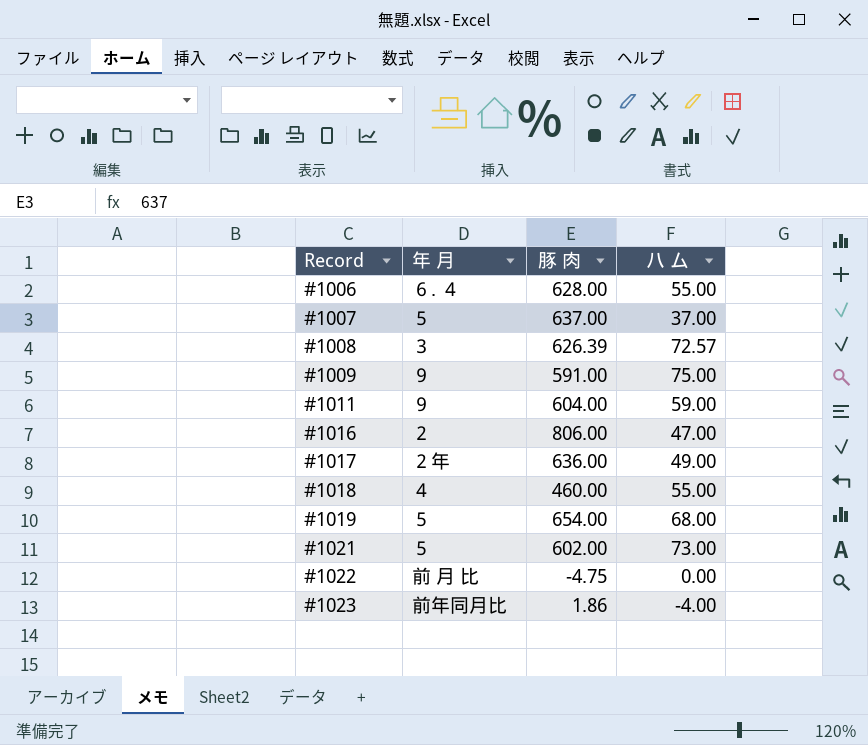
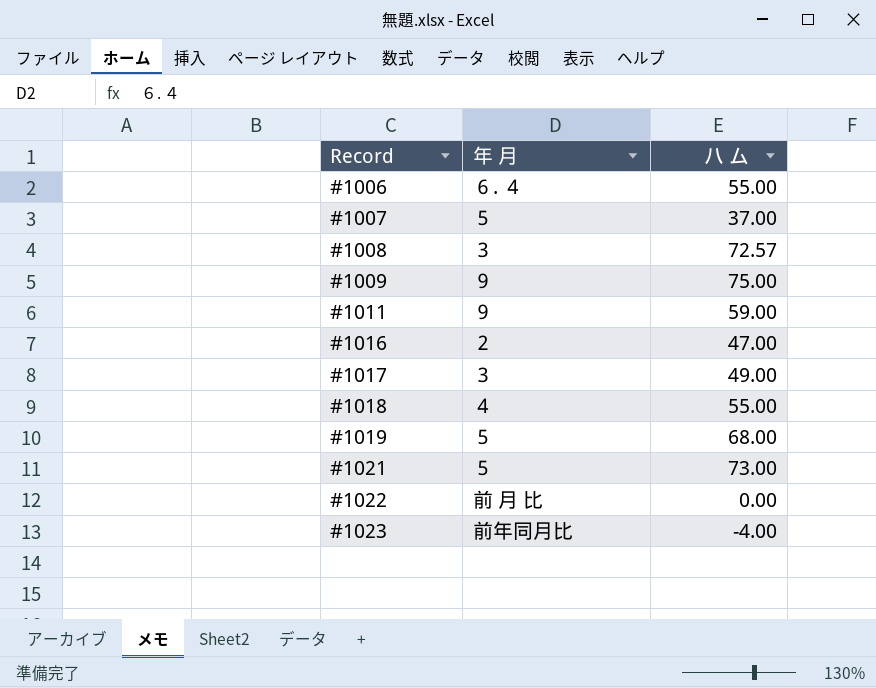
column 豚 肉 | position: 3 -> none
#1017 | 年 月: ２年 -> ３

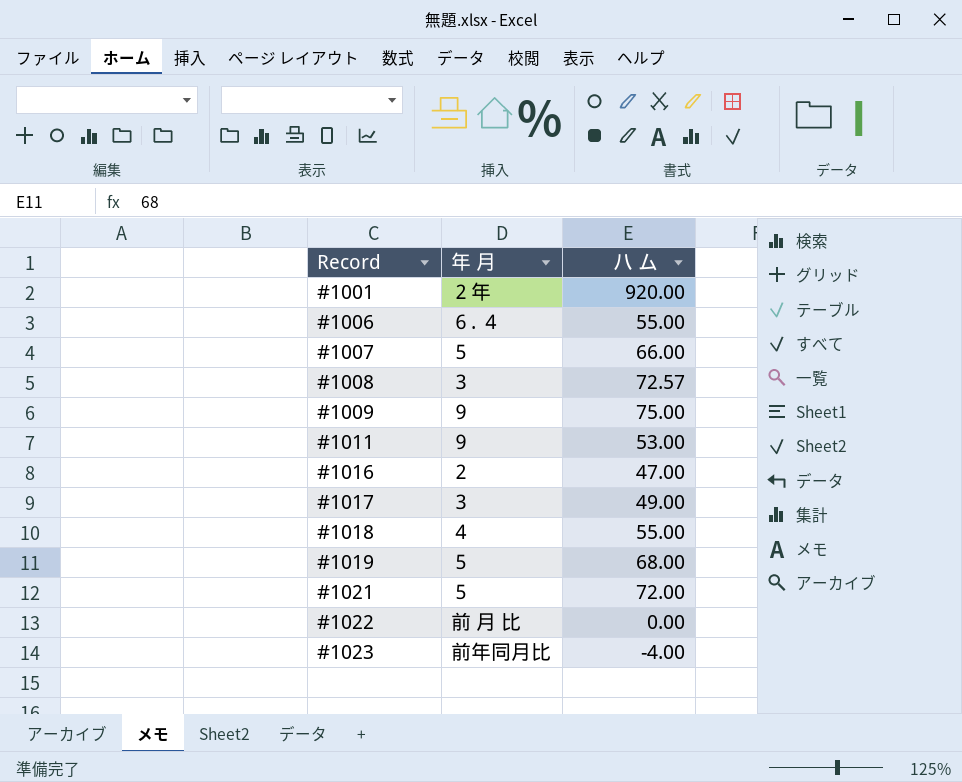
row #1001: none -> ２年 | 920.00
#1007 | ハ ム: 37.00 -> 66.00
#1011 | ハ ム: 59.00 -> 53.00
#1021 | ハ ム: 73.00 -> 72.00

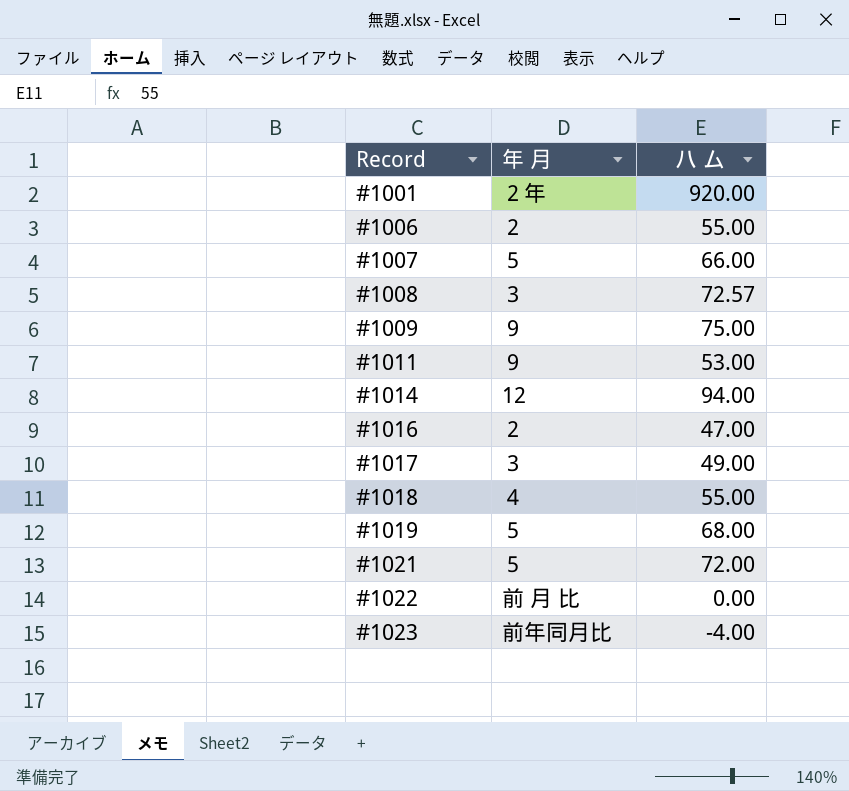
#1006 | 年 月: ６. ４ -> ２
row #1014: none -> 12 | 94.00

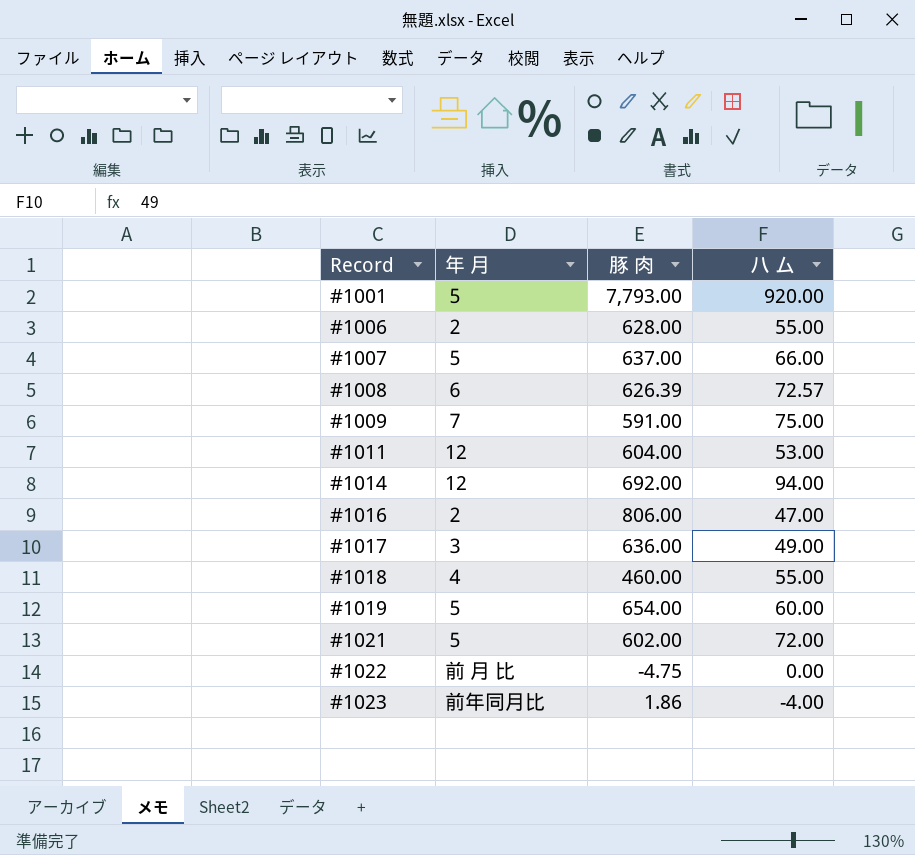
column 豚 肉 | position: none -> 3
#1001 | 年 月: ２年 -> ５
#1008 | 年 月: ３ -> ６
#1009 | 年 月: ９ -> ７
#1011 | 年 月: ９ -> 12
#1019 | ハ ム: 68.00 -> 60.00

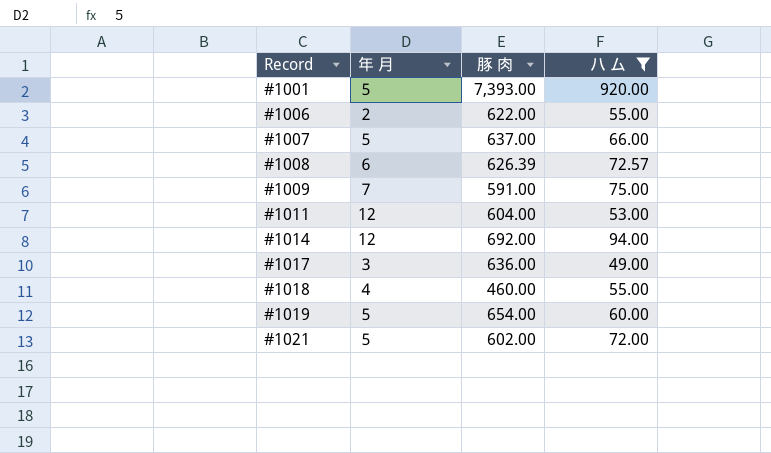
filter: none -> ハ ム >= 49.00
#1001 | 豚 肉: 7,793.00 -> 7,393.00
#1006 | 豚 肉: 628.00 -> 622.00

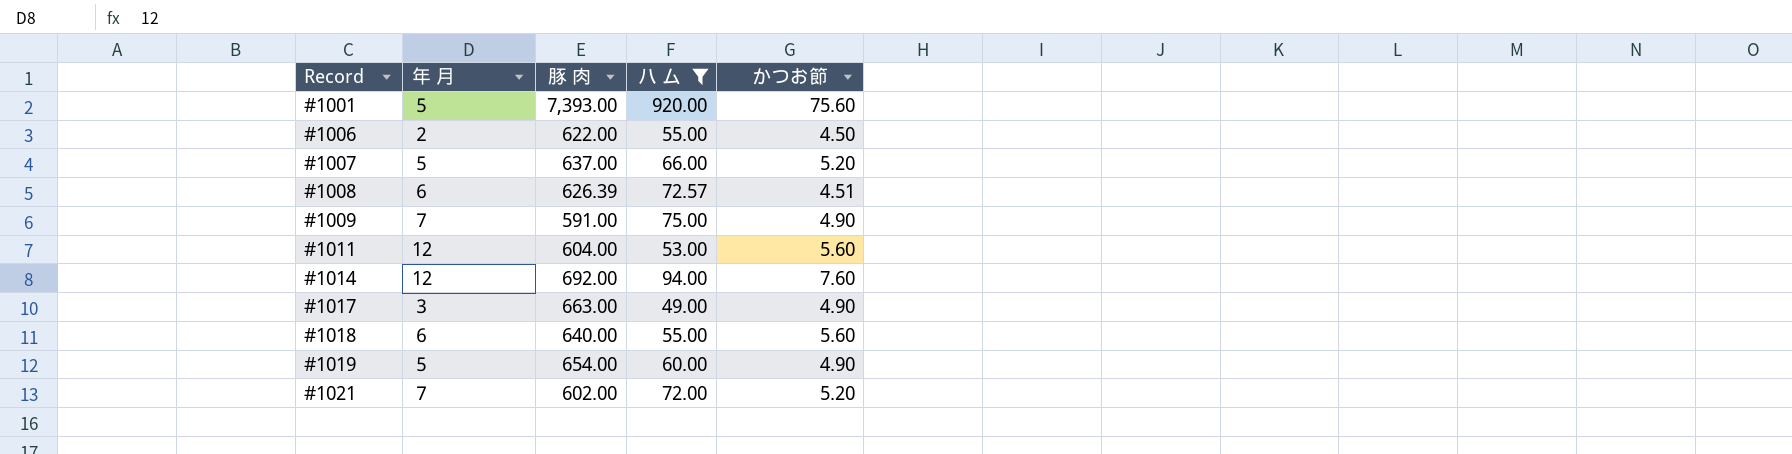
column かつお節 | position: none -> 5
#1017 | 豚 肉: 636.00 -> 663.00
#1018 | 年 月: ４ -> ６
#1018 | 豚 肉: 460.00 -> 640.00
#1021 | 年 月: ５ -> ７

